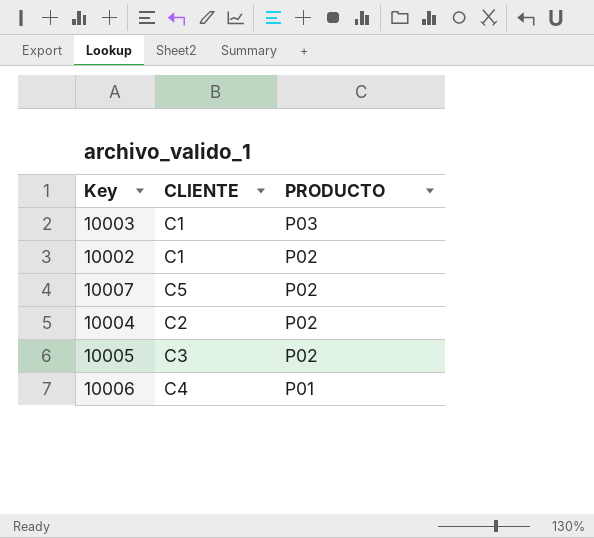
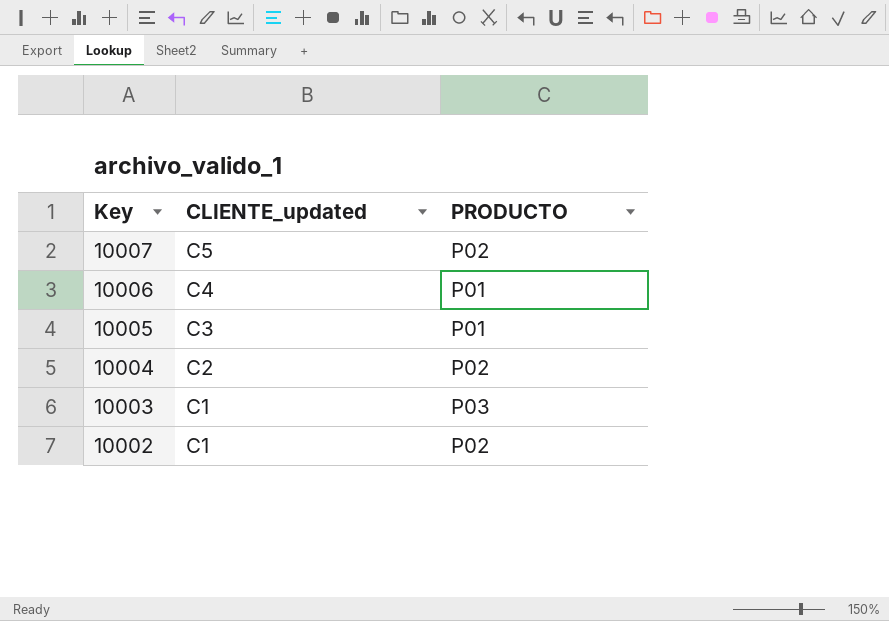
row order: PRODUCTO descending -> Key descending
column name: CLIENTE -> CLIENTE_updated
10005 | PRODUCTO: P02 -> P01

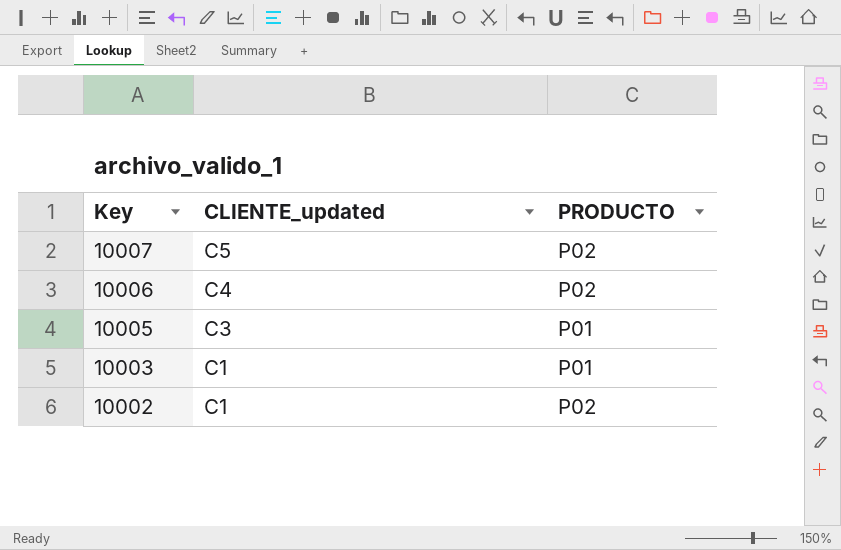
row 10004: C2 | P02 -> none
10006 | PRODUCTO: P01 -> P02
10003 | PRODUCTO: P03 -> P01

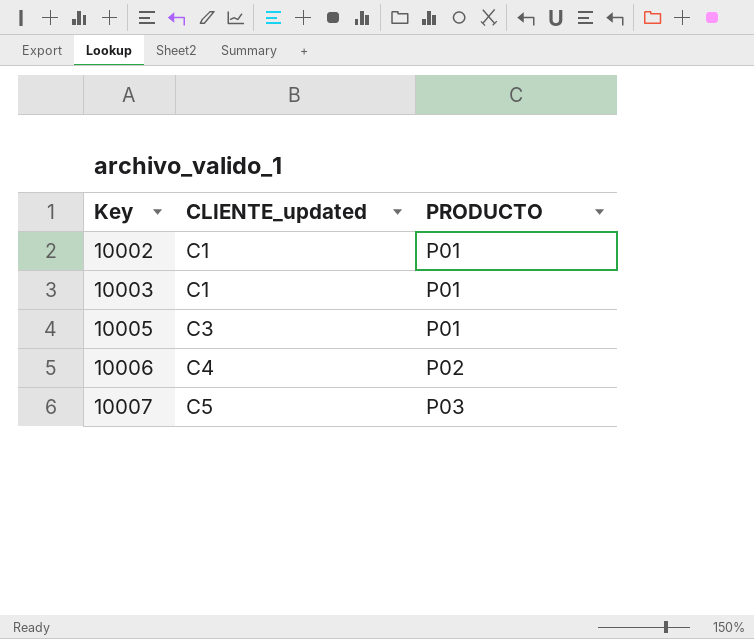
row order: Key descending -> Key ascending
10002 | PRODUCTO: P02 -> P01
10007 | PRODUCTO: P02 -> P03

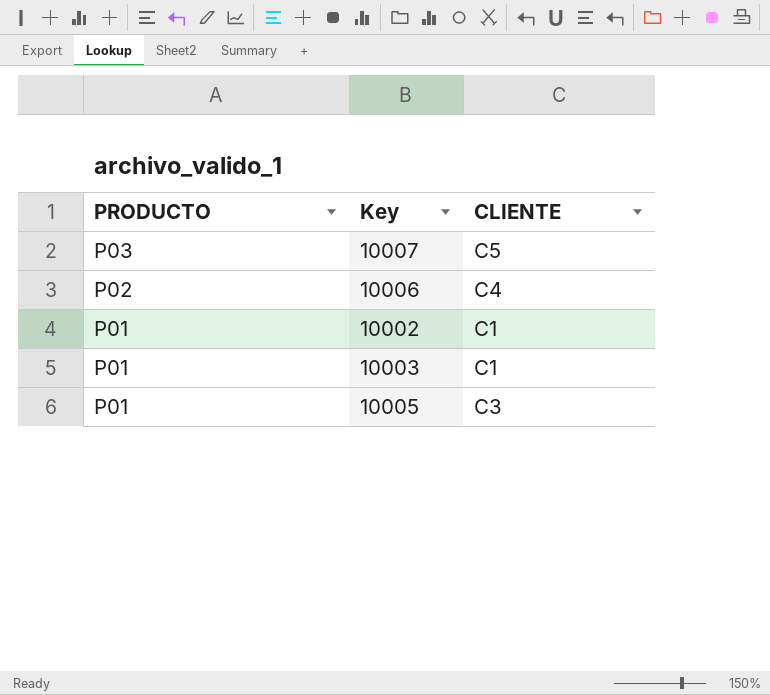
row order: Key ascending -> PRODUCTO descending
column PRODUCTO | position: 3 -> 1
column name: CLIENTE_updated -> CLIENTE

